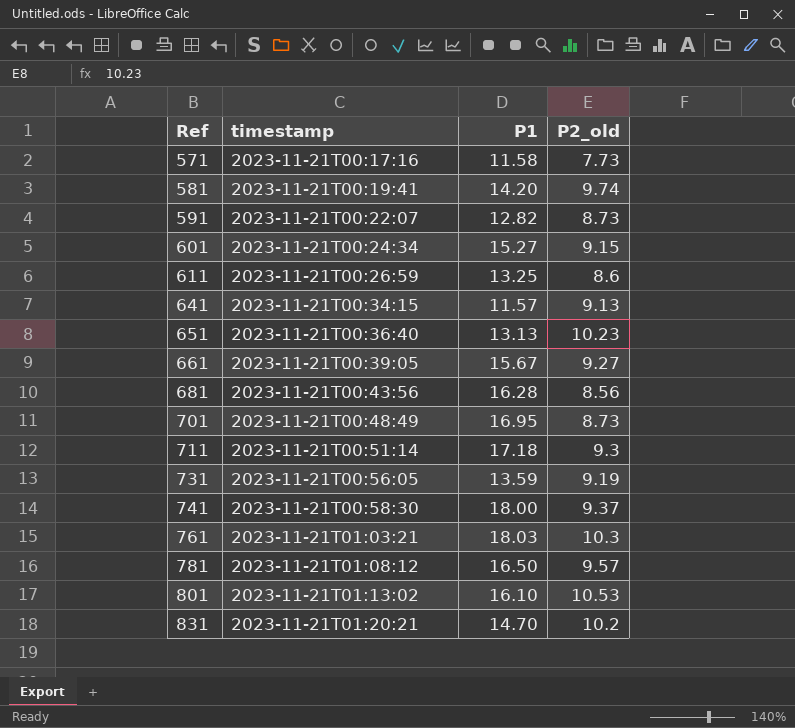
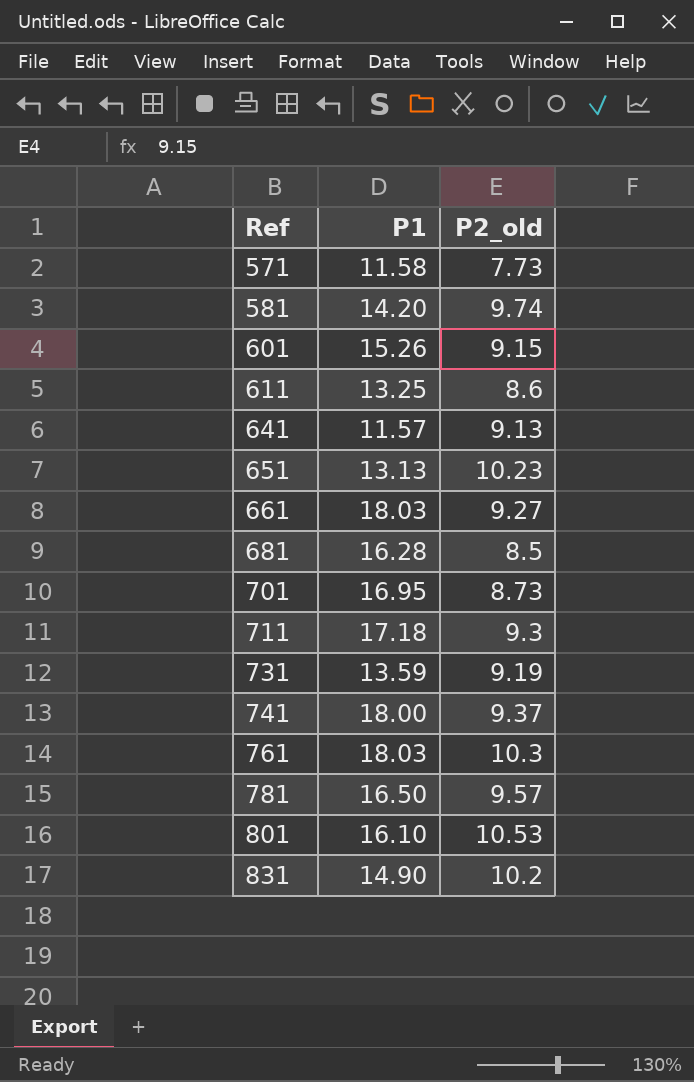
column timestamp | position: 2 -> none
row 591: 2023-11-21T00:22:07 | 12.82 | 8.73 -> none
601 | P1: 15.27 -> 15.26
661 | P1: 15.67 -> 18.03
681 | P2_old: 8.56 -> 8.5
831 | P1: 14.70 -> 14.90

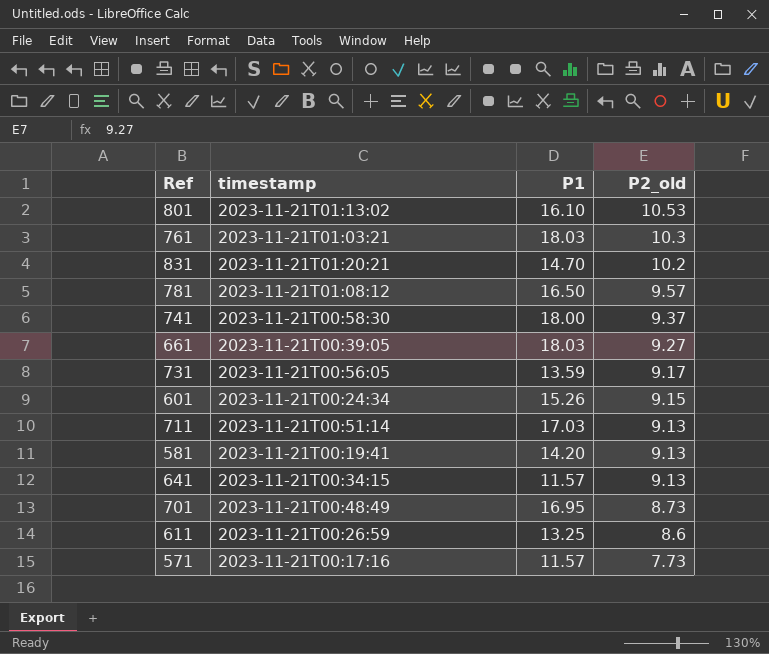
row order: Ref ascending -> P2_old descending
column timestamp | position: none -> 2
row 651: 13.13 | 10.23 -> none
row 681: 16.28 | 8.5 -> none
831 | P1: 14.90 -> 14.70
731 | P2_old: 9.19 -> 9.17
711 | P1: 17.18 -> 17.03
711 | P2_old: 9.3 -> 9.13
581 | P2_old: 9.74 -> 9.13
571 | P1: 11.58 -> 11.57

